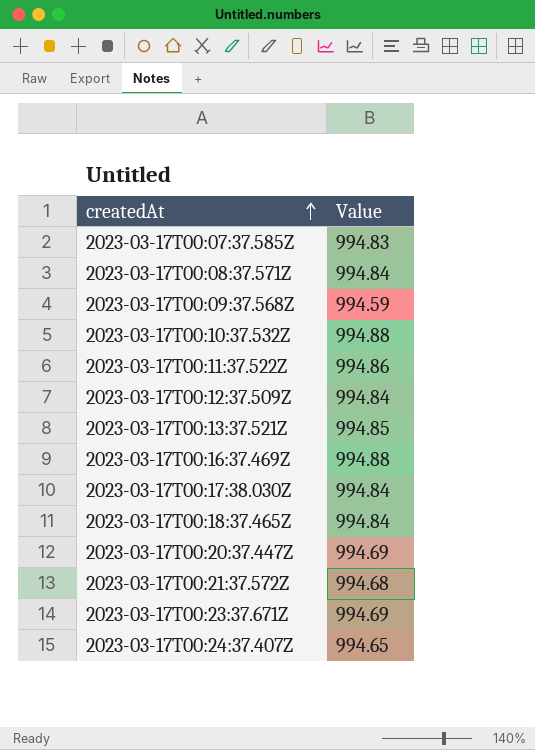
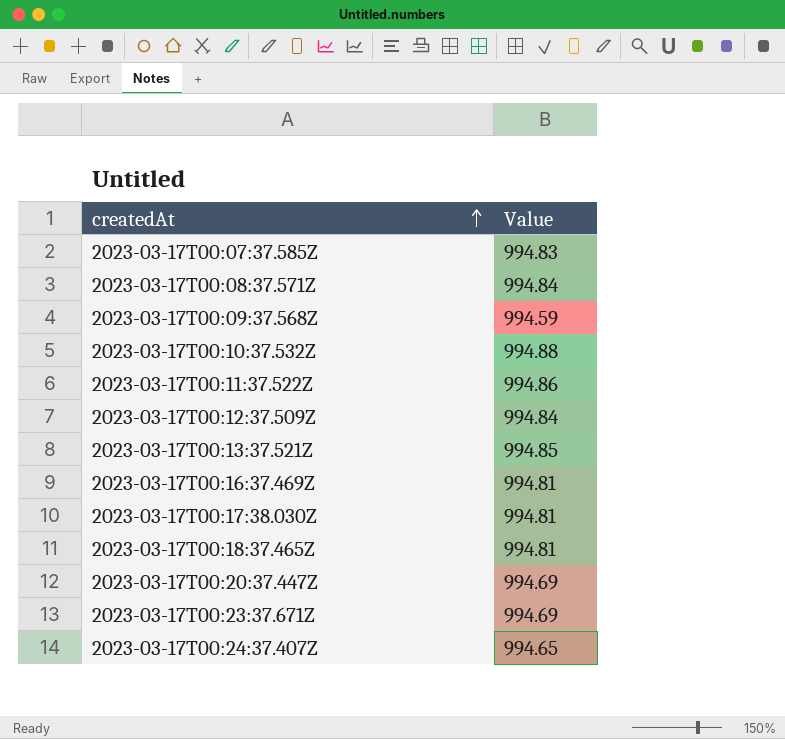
row 2023-03-17T00:21:37.572Z: 994.68 -> none
2023-03-17T00:16:37.469Z | Value: 994.88 -> 994.81
2023-03-17T00:17:38.030Z | Value: 994.84 -> 994.81
2023-03-17T00:18:37.465Z | Value: 994.84 -> 994.81

